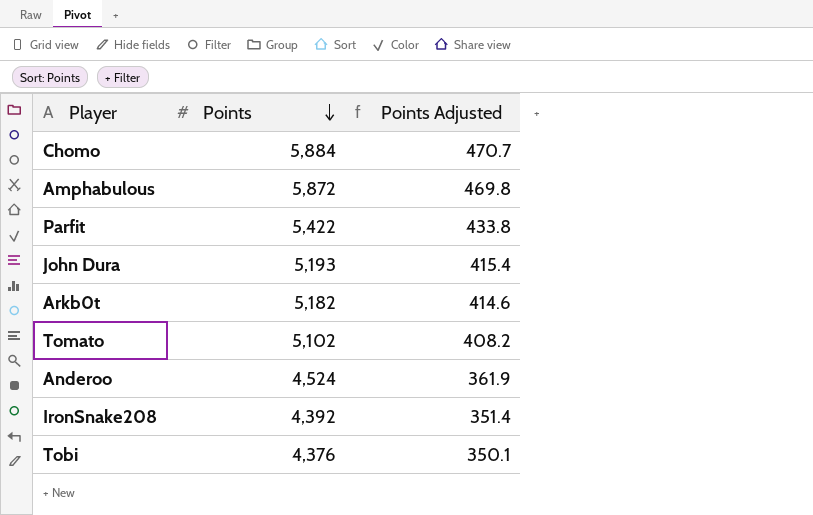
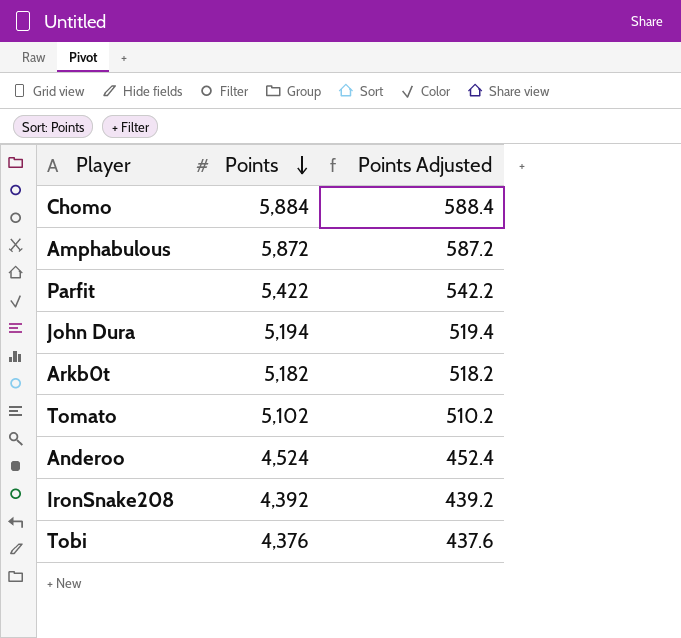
column Points Adjusted | formula: [Points] * 0.08 -> [Points] * 0.1
John Dura | Points: 5,193 -> 5,194

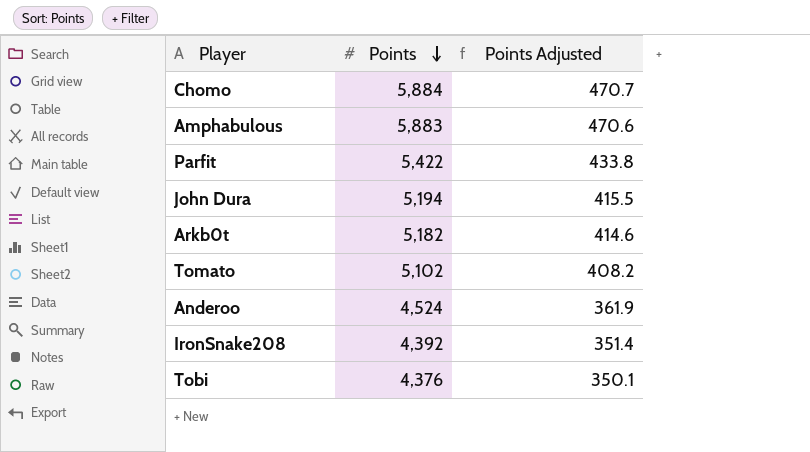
column Points Adjusted | formula: [Points] * 0.1 -> [Points] * 0.08
Amphabulous | Points: 5,872 -> 5,883

